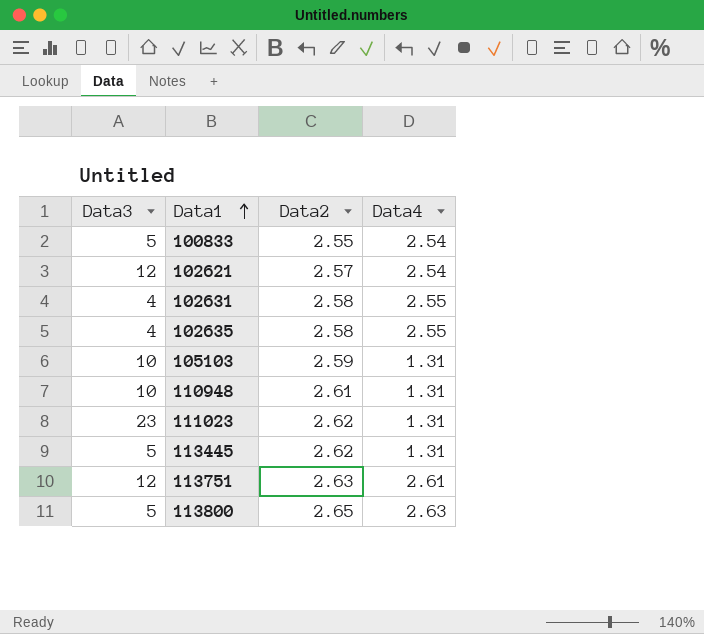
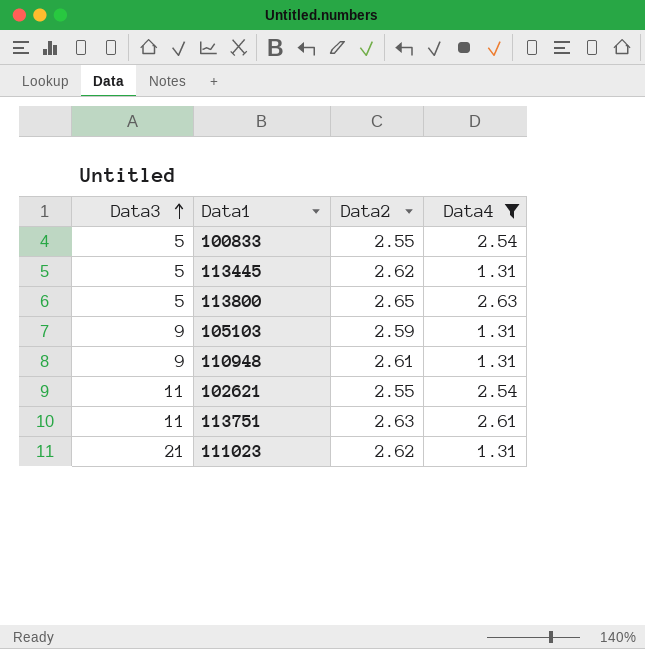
filter: none -> Data4 != 2.55
row order: Data1 ascending -> Data3 ascending
105103 | Data3: 10 -> 9
110948 | Data3: 10 -> 9
102621 | Data3: 12 -> 11
102621 | Data2: 2.57 -> 2.55
113751 | Data3: 12 -> 11
111023 | Data3: 23 -> 21

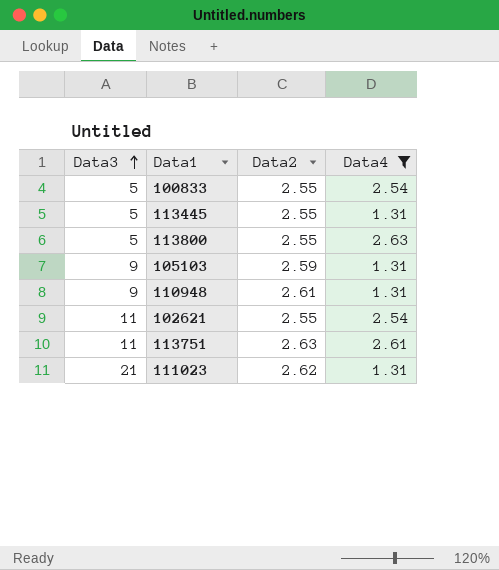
113445 | Data2: 2.62 -> 2.55
113800 | Data2: 2.65 -> 2.55

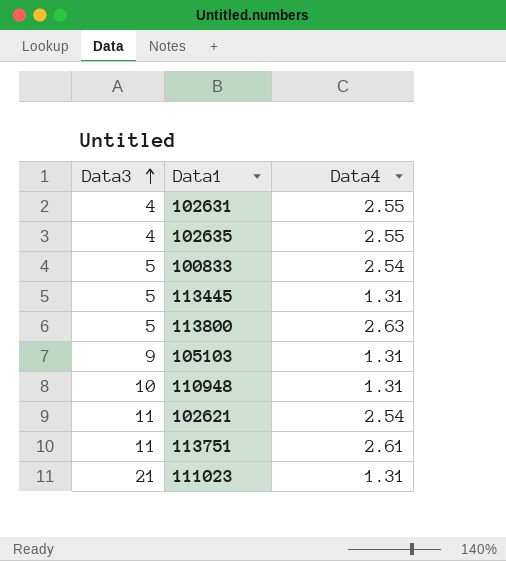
filter: Data4 != 2.55 -> none
column Data2 | position: 3 -> none
110948 | Data3: 9 -> 10

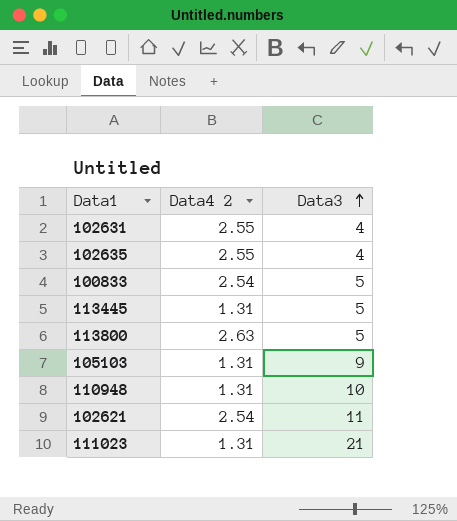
column name: Data4 -> Data4 2
column Data3 | position: 1 -> 3
row 113751: 11 | 2.61 -> none

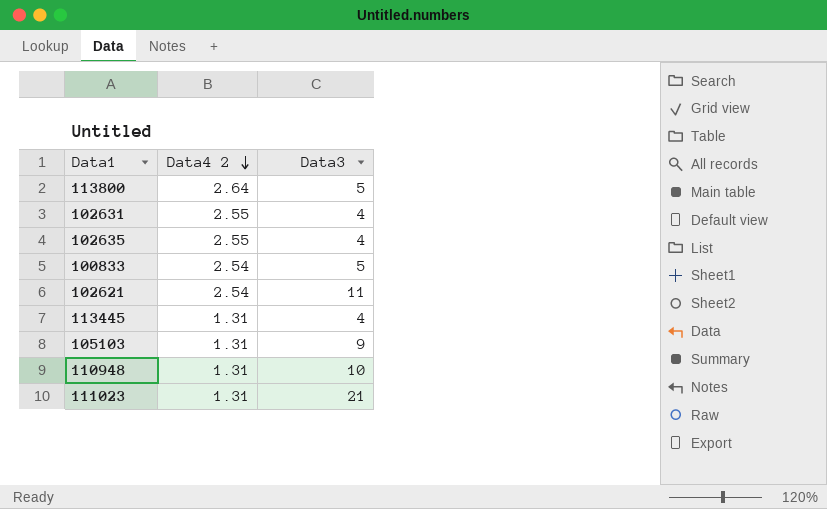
row order: Data3 ascending -> Data4 2 descending
113800 | Data4 2: 2.63 -> 2.64
113445 | Data3: 5 -> 4

